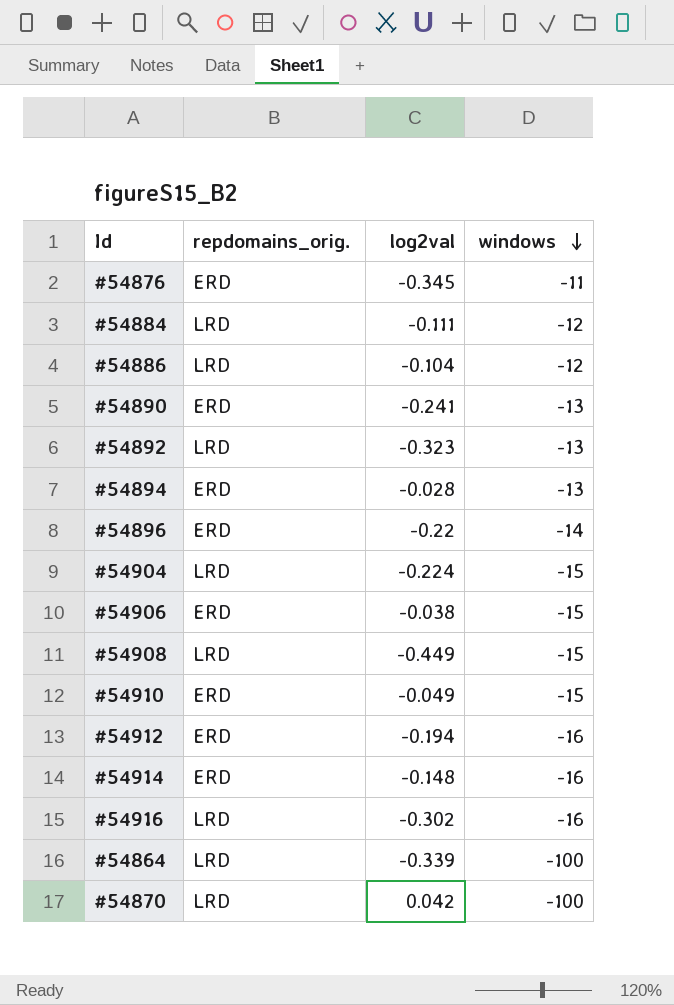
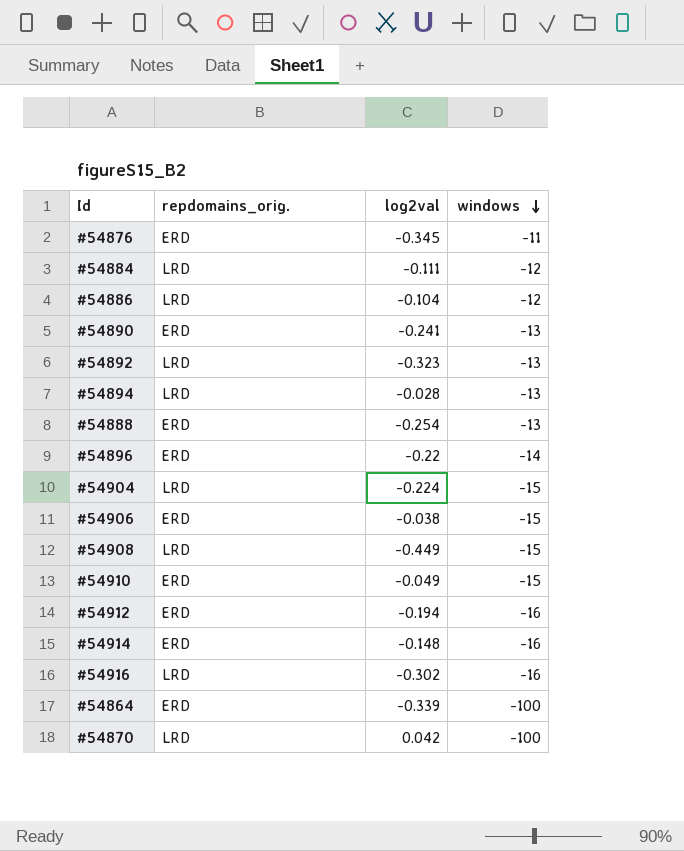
#54894 | repdomains_orig.: ERD -> LRD
row #54888: none -> ERD | -0.254 | -13
#54864 | repdomains_orig.: LRD -> ERD

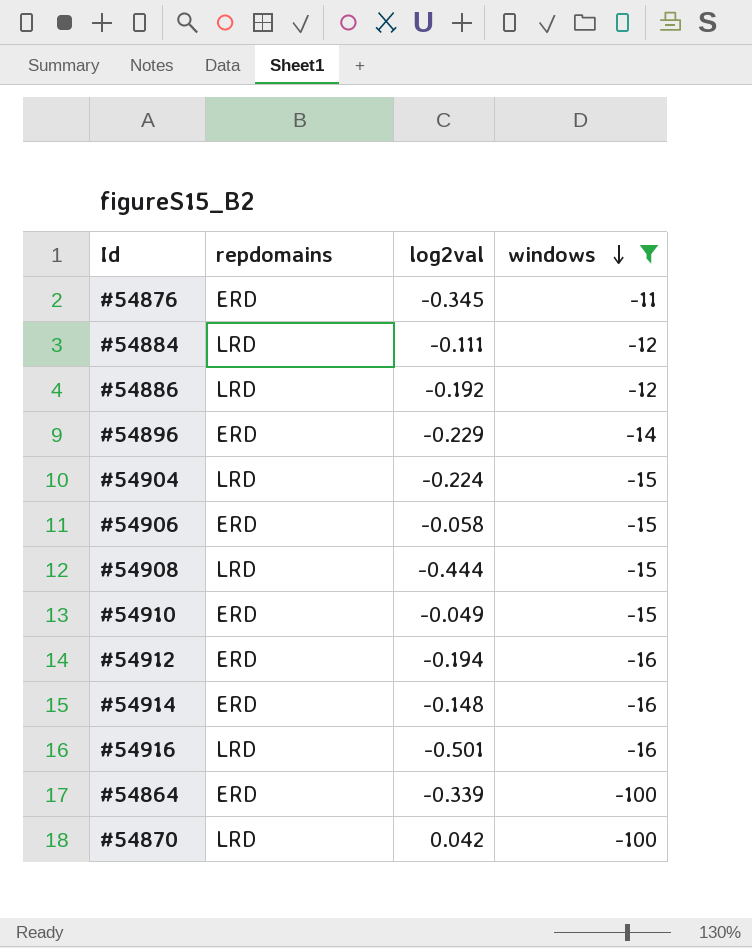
filter: none -> windows != -13
column name: repdomains_orig. -> repdomains
#54886 | log2val: -0.104 -> -0.192
#54896 | log2val: -0.22 -> -0.229
#54906 | log2val: -0.038 -> -0.058
#54908 | log2val: -0.449 -> -0.444
#54916 | log2val: -0.302 -> -0.501

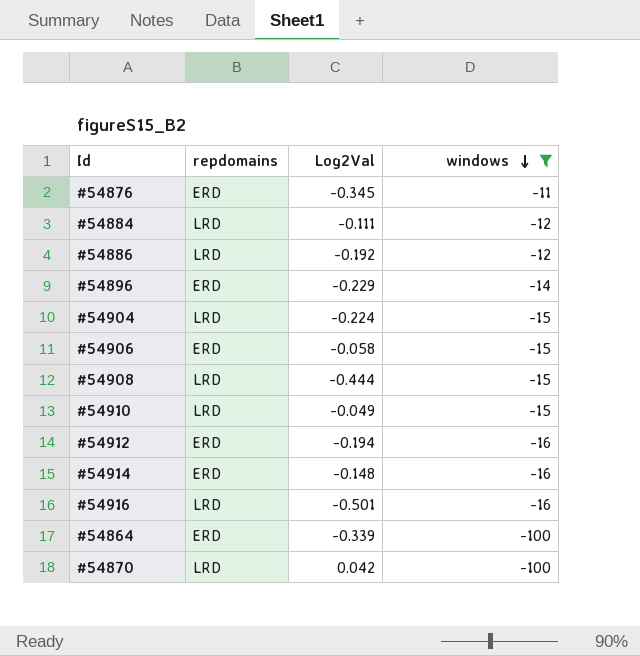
column name: log2val -> Log2Val
#54910 | repdomains: ERD -> LRD

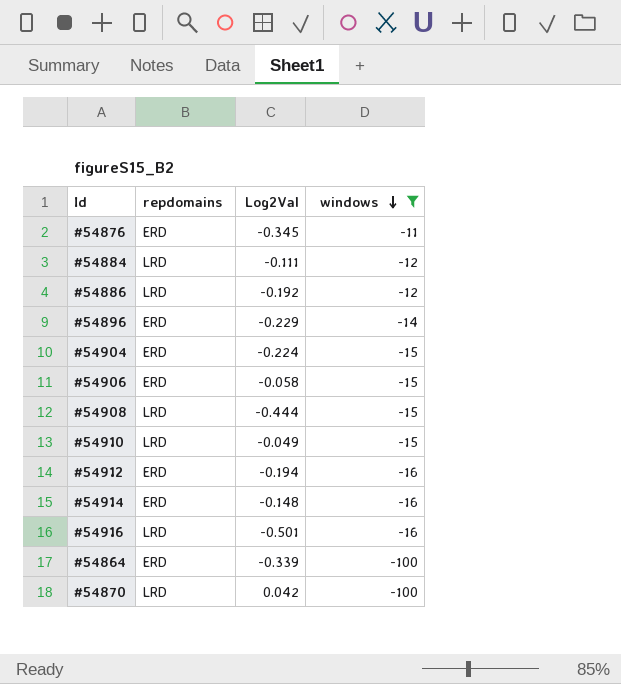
#54904 | repdomains: LRD -> ERD

